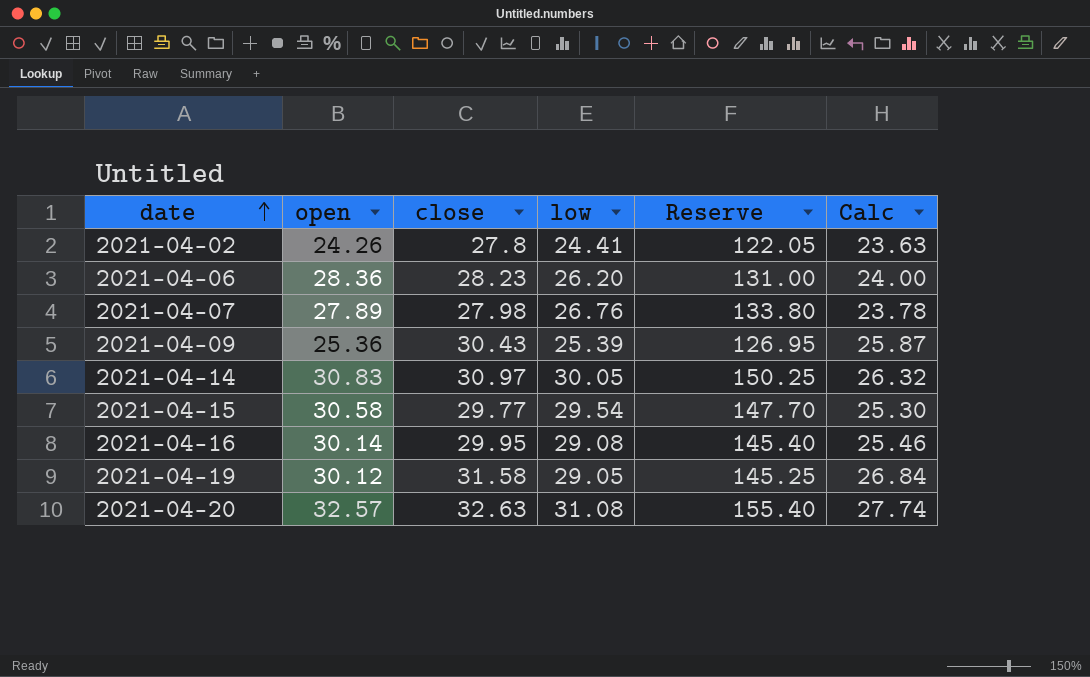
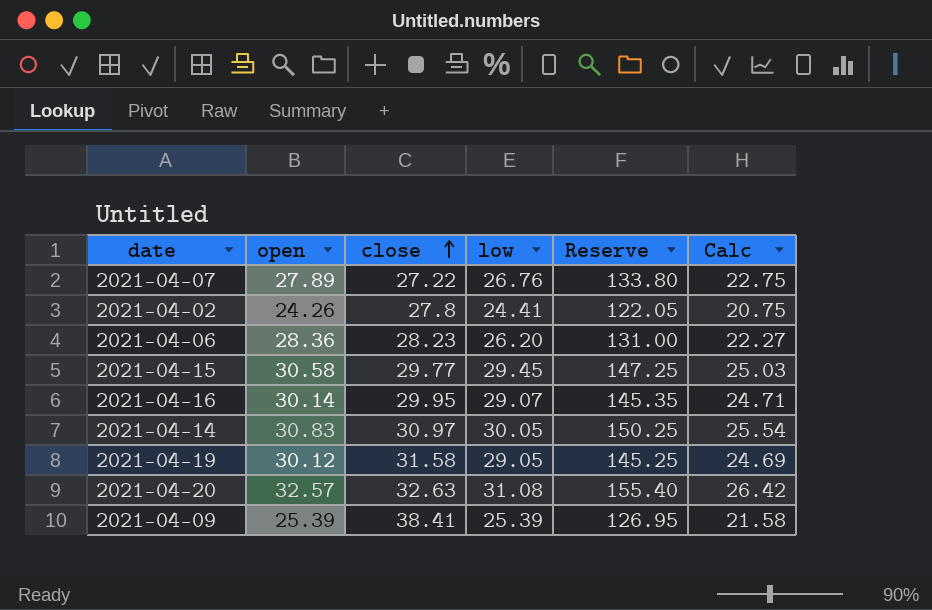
row order: date ascending -> close ascending
column Calc | formula: [close] * 0.85 -> [low] * 0.85
2021-04-07 | close: 27.98 -> 27.22
2021-04-15 | low: 29.54 -> 29.45
2021-04-15 | Reserve: 147.70 -> 147.25
2021-04-16 | low: 29.08 -> 29.07
2021-04-16 | Reserve: 145.40 -> 145.35
2021-04-09 | open: 25.36 -> 25.39
2021-04-09 | close: 30.43 -> 38.41

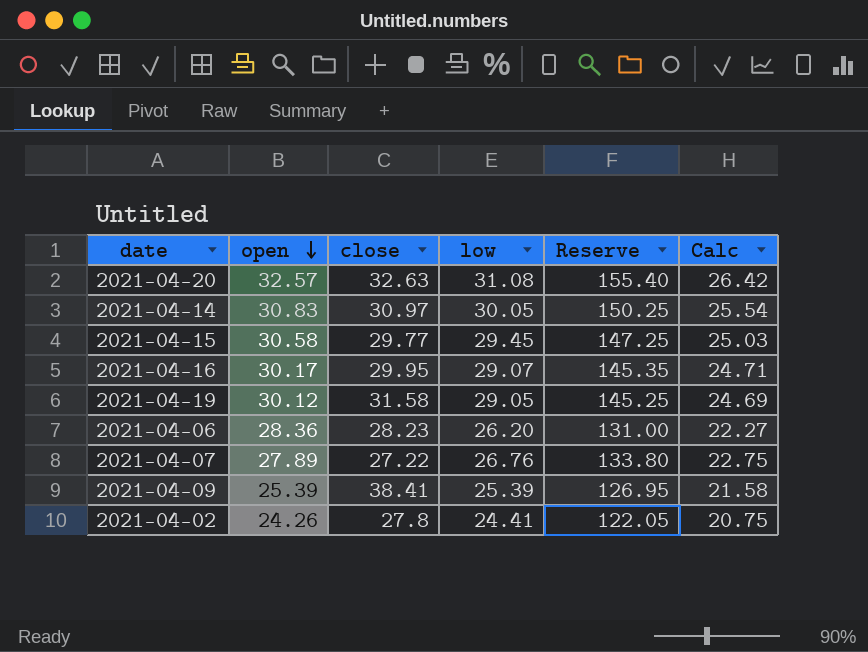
row order: close ascending -> open descending
2021-04-16 | open: 30.14 -> 30.17

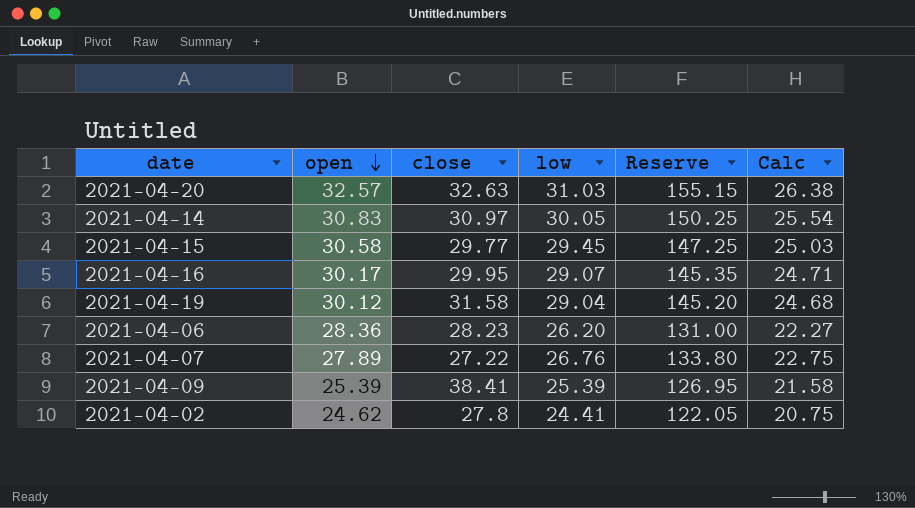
2021-04-20 | low: 31.08 -> 31.03
2021-04-20 | Reserve: 155.40 -> 155.15
2021-04-20 | Calc: 26.42 -> 26.38
2021-04-19 | low: 29.05 -> 29.04
2021-04-19 | Reserve: 145.25 -> 145.20
2021-04-19 | Calc: 24.69 -> 24.68
2021-04-02 | open: 24.26 -> 24.62

